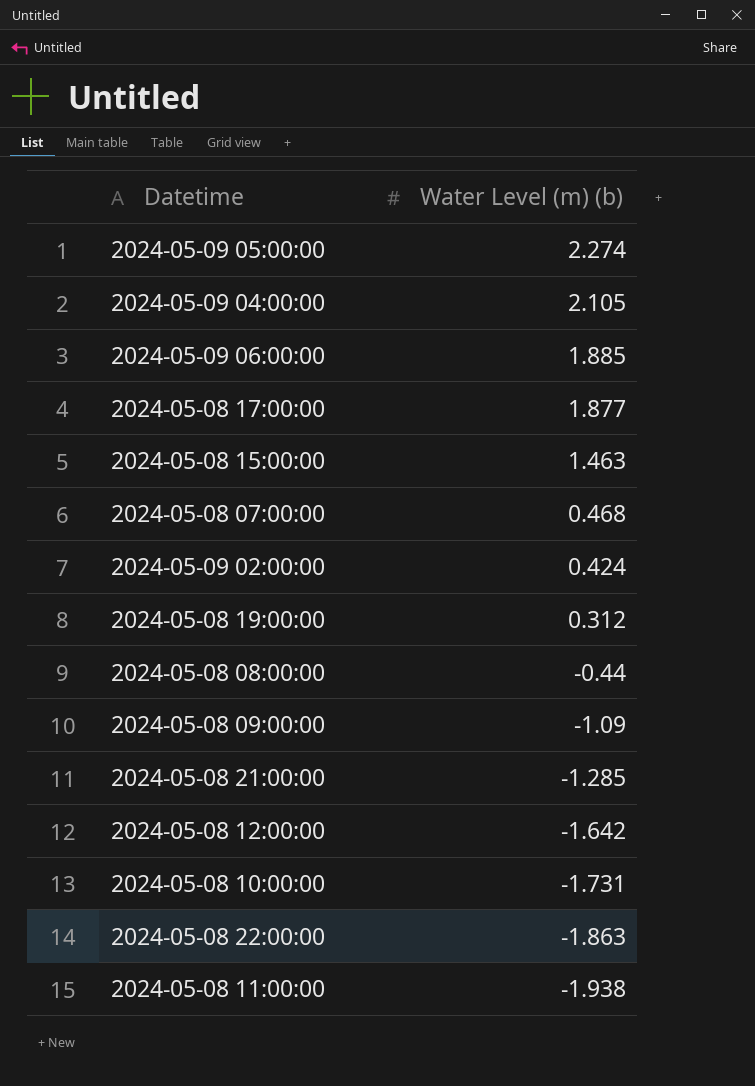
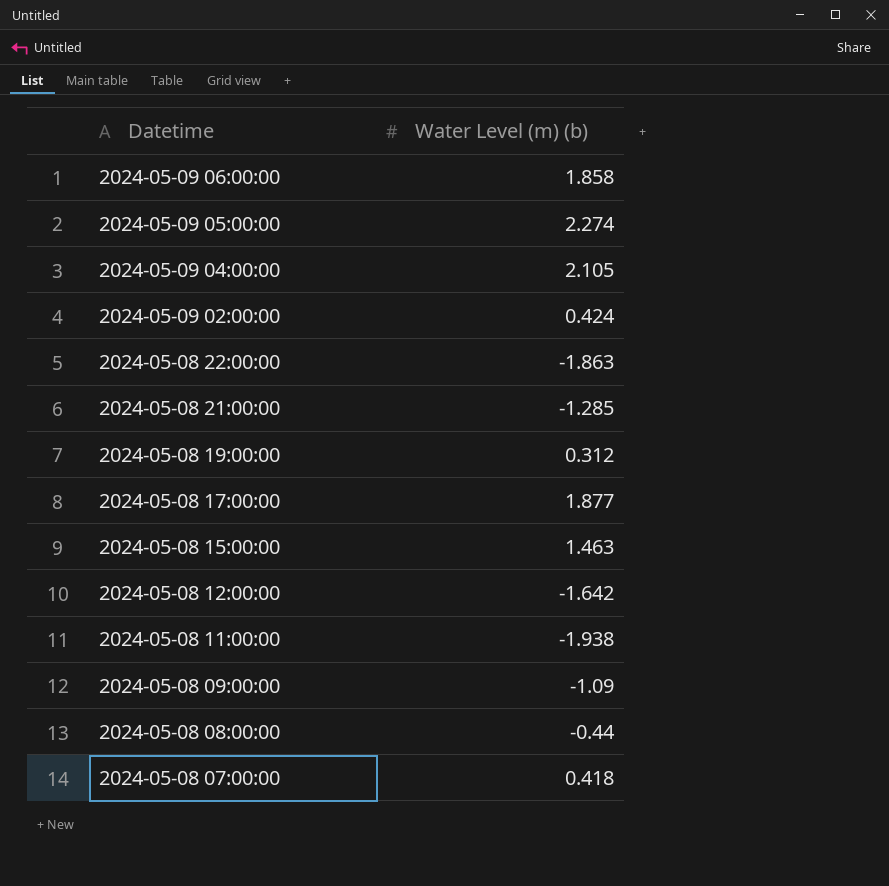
row order: Water Level (m) (b) descending -> Datetime descending
row 2024-05-08 10:00:00: -1.731 -> none
2024-05-09 06:00:00 | Water Level (m) (b): 1.885 -> 1.858
2024-05-08 07:00:00 | Water Level (m) (b): 0.468 -> 0.418

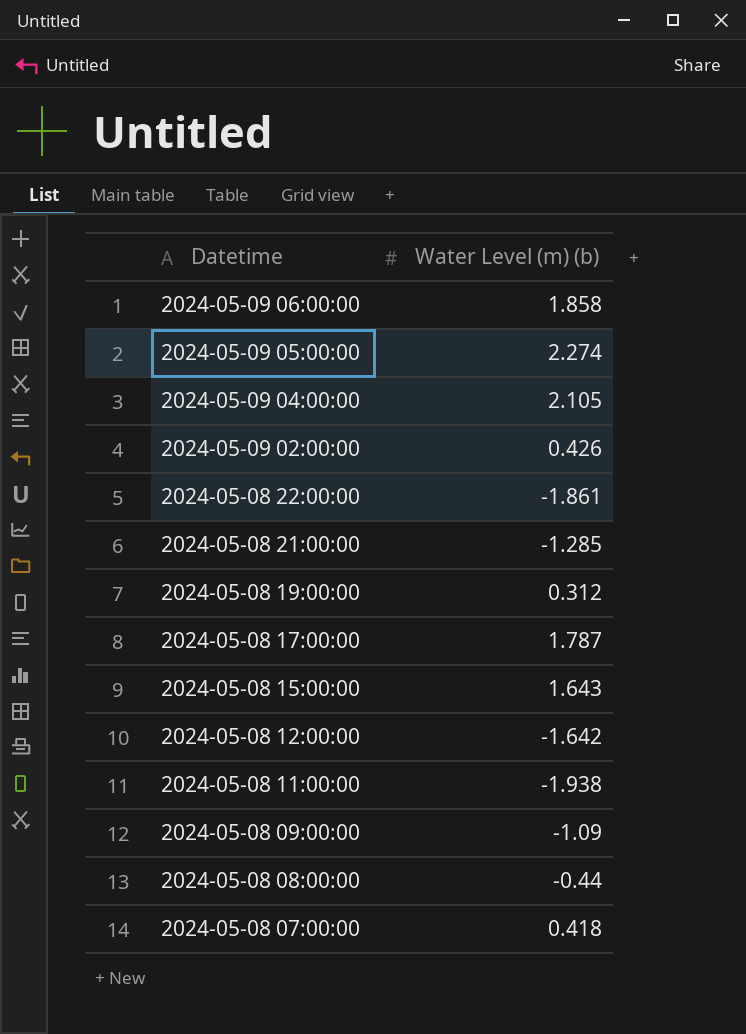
2024-05-09 02:00:00 | Water Level (m) (b): 0.424 -> 0.426
2024-05-08 22:00:00 | Water Level (m) (b): -1.863 -> -1.861
2024-05-08 17:00:00 | Water Level (m) (b): 1.877 -> 1.787
2024-05-08 15:00:00 | Water Level (m) (b): 1.463 -> 1.643

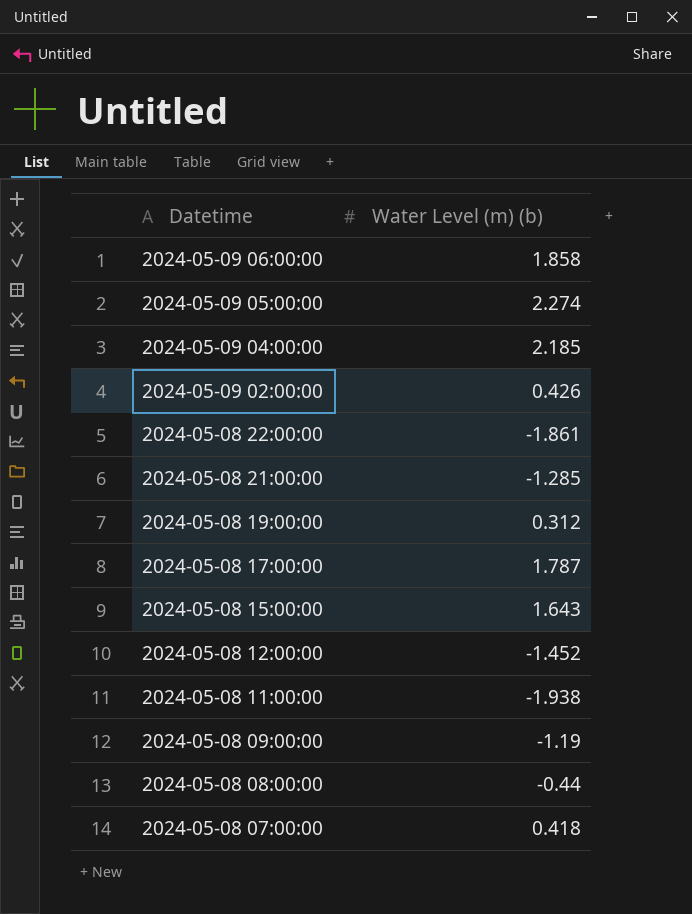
2024-05-09 04:00:00 | Water Level (m) (b): 2.105 -> 2.185
2024-05-08 12:00:00 | Water Level (m) (b): -1.642 -> -1.452
2024-05-08 09:00:00 | Water Level (m) (b): -1.09 -> -1.19

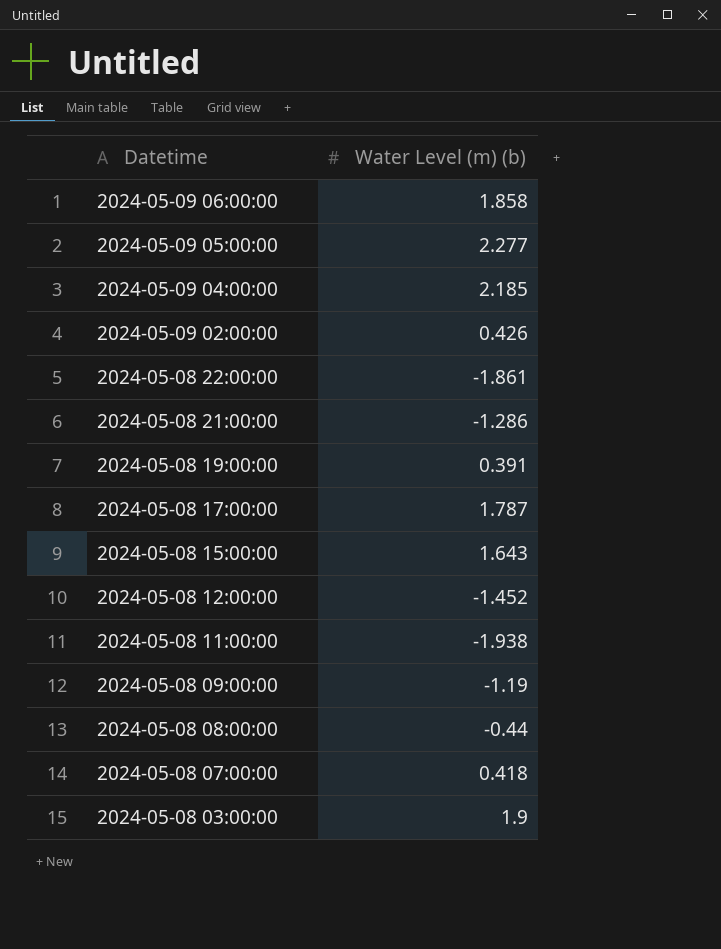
2024-05-09 05:00:00 | Water Level (m) (b): 2.274 -> 2.277
2024-05-08 21:00:00 | Water Level (m) (b): -1.285 -> -1.286
2024-05-08 19:00:00 | Water Level (m) (b): 0.312 -> 0.391
row 2024-05-08 03:00:00: none -> 1.9

